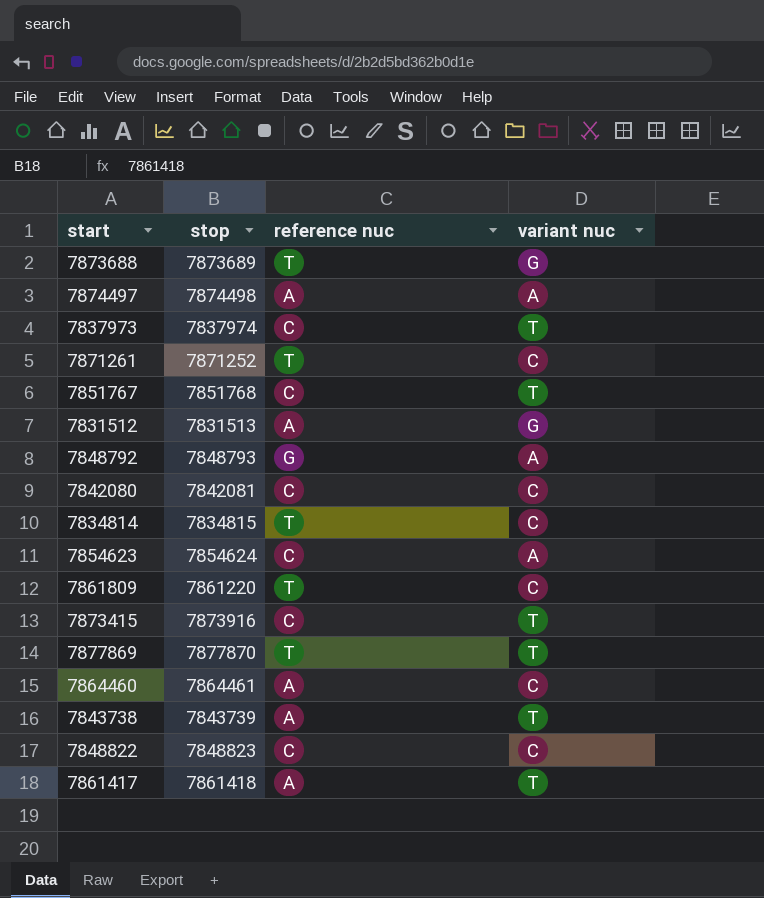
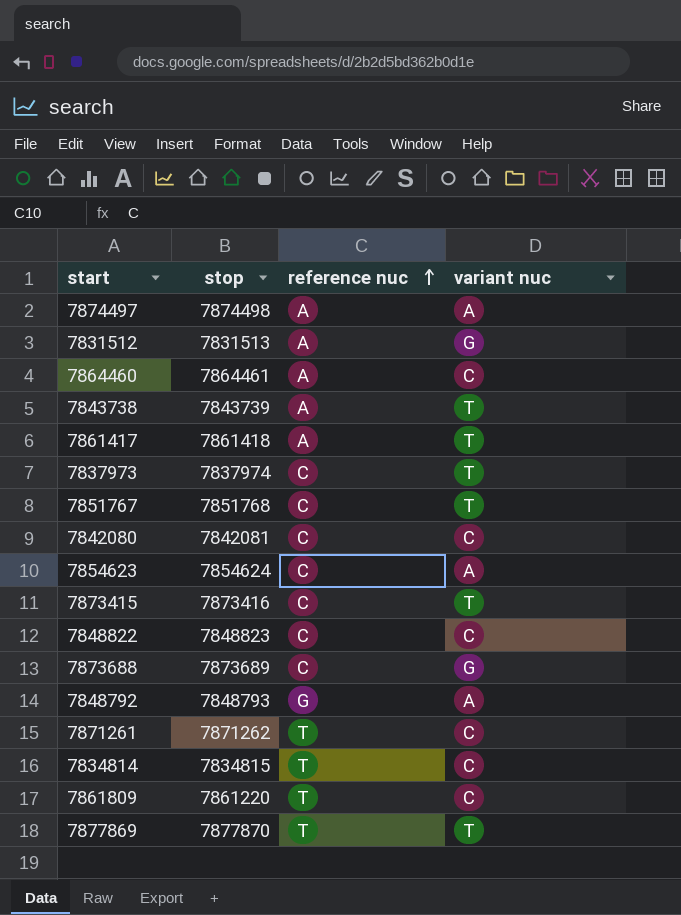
row order: none -> reference nuc ascending
7873415 | stop: 7873916 -> 7873416
7873688 | reference nuc: T -> C
7871261 | stop: 7871252 -> 7871262

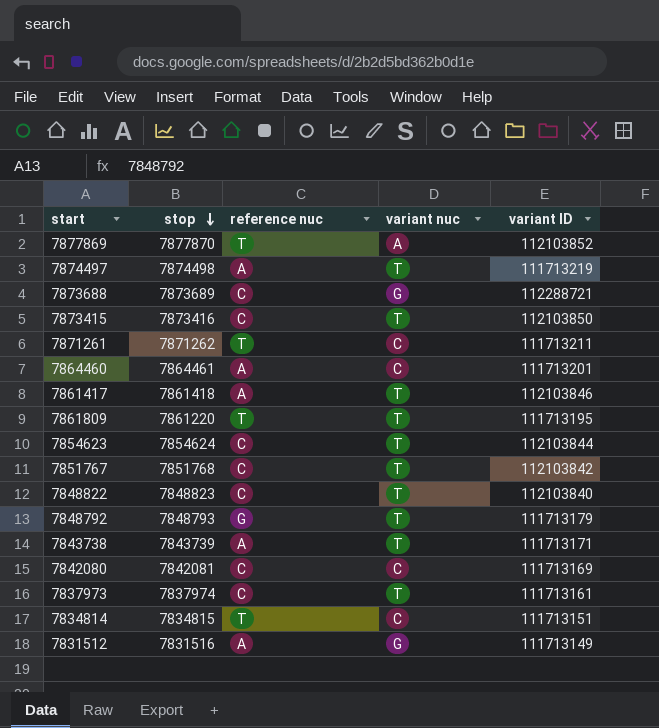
row order: reference nuc ascending -> stop descending
column variant ID | position: none -> 5
7877869 | variant nuc: T -> A
7874497 | variant nuc: A -> T
7861809 | variant nuc: C -> T
7854623 | variant nuc: A -> T
7848822 | variant nuc: C -> T
7848792 | variant nuc: A -> T
7831512 | stop: 7831513 -> 7831516

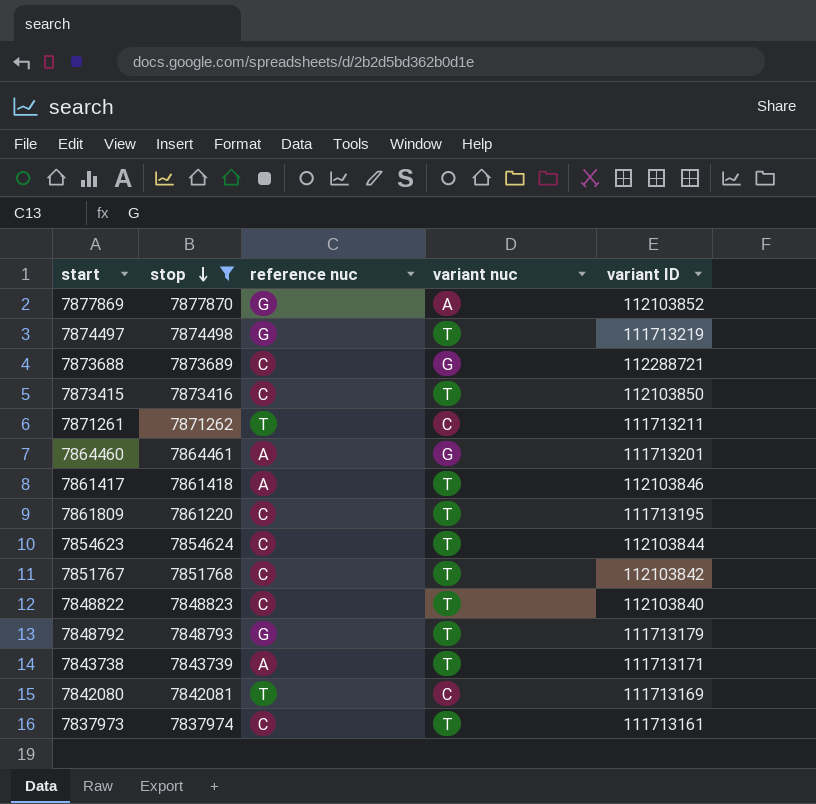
filter: none -> stop >= 7837974
7877869 | reference nuc: T -> G
7874497 | reference nuc: A -> G
7864460 | variant nuc: C -> G
7861809 | reference nuc: T -> C
7842080 | reference nuc: C -> T

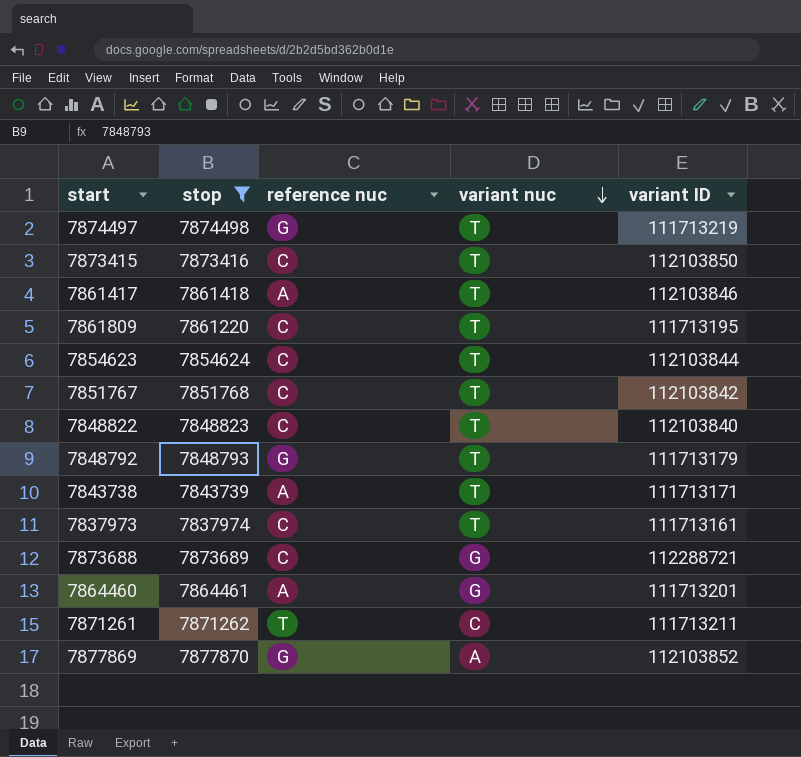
row order: stop descending -> variant nuc descending
row 7842080: 7842081 | T | C | 111713169 -> none

